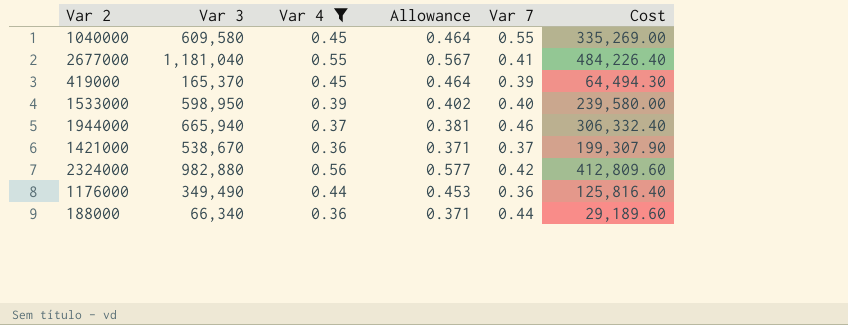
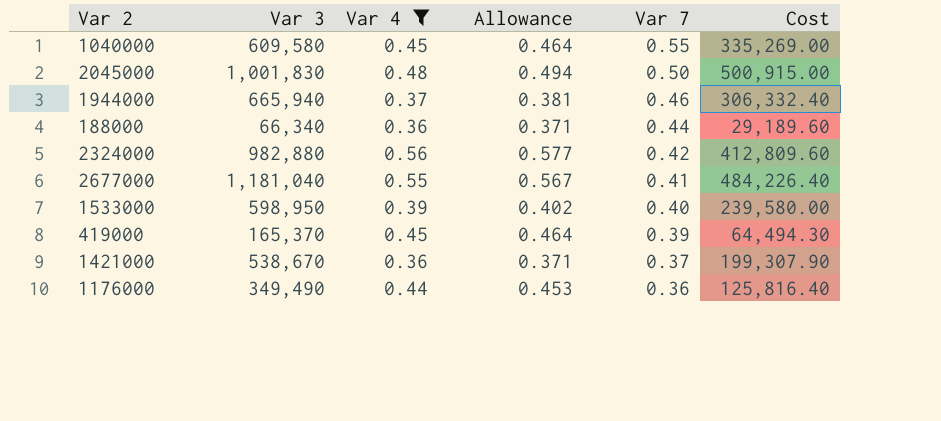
row order: none -> Var 7 descending
row 2045000: none -> 1,001,830 | 0.48 | 0.494 | 0.50 | 500,915.00

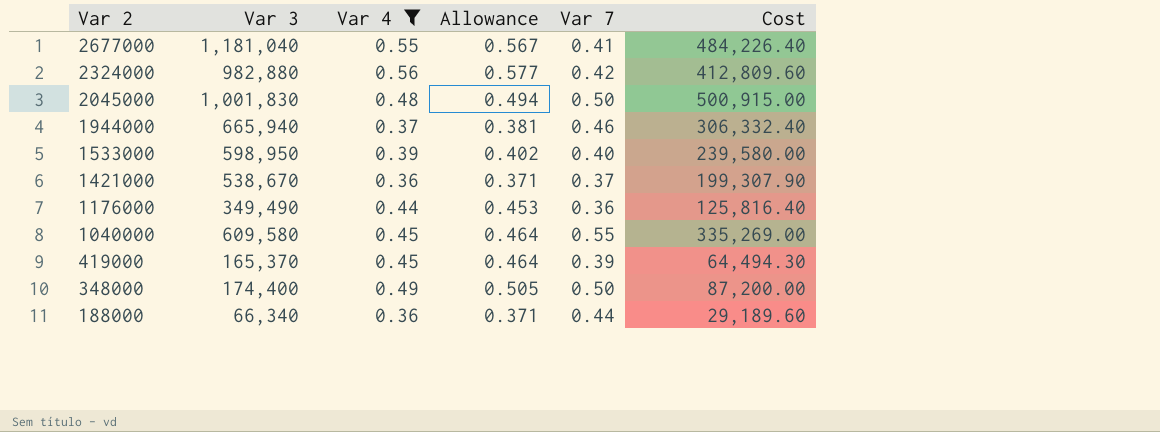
row order: Var 7 descending -> Var 2 descending
row 348000: none -> 174,400 | 0.49 | 0.505 | 0.50 | 87,200.00

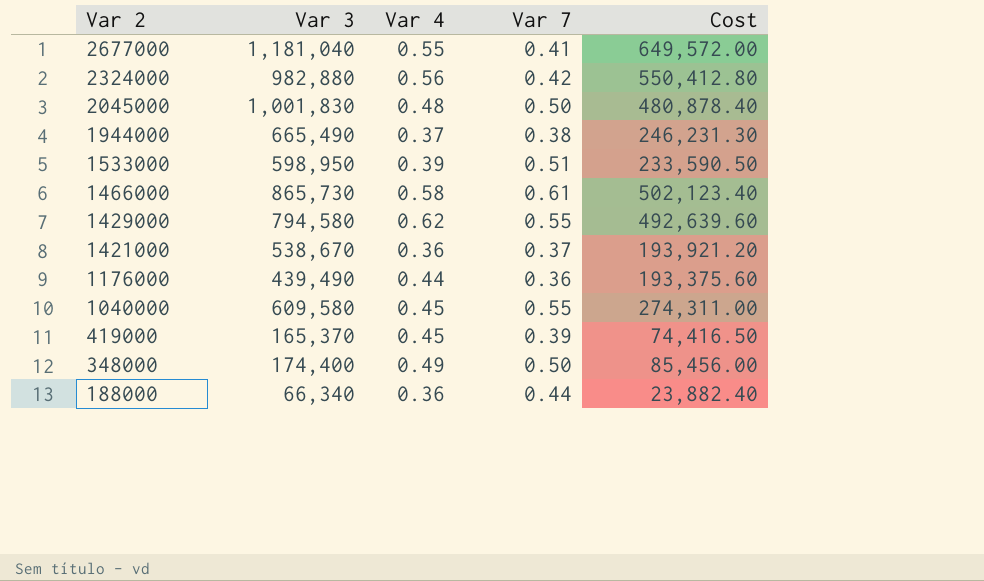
filter: Var 4 <= 0.56 -> none
column Allowance | formula: [Var 4] * 1.03 -> none
column Cost | formula: [Var 3] * [Var 7] -> [Var 3] * [Var 4]
1944000 | Var 3: 665,940 -> 665,490
1944000 | Var 7: 0.46 -> 0.38
1533000 | Var 7: 0.40 -> 0.51
1176000 | Var 3: 349,490 -> 439,490

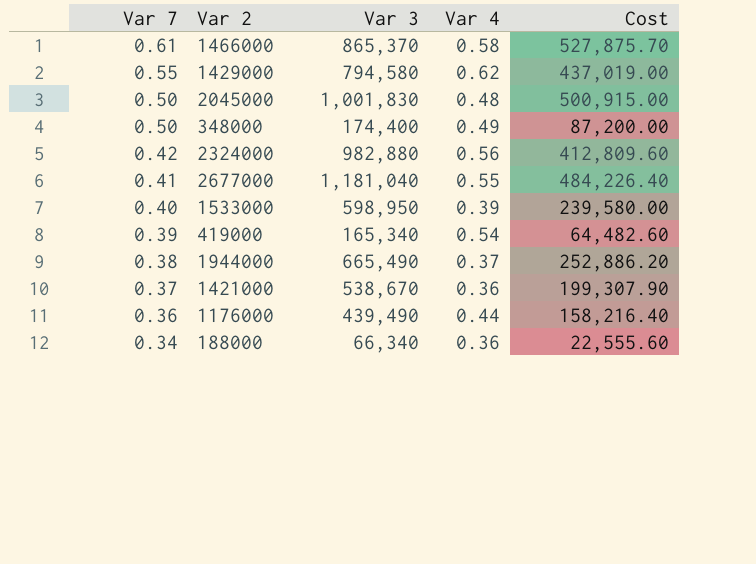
row order: Var 2 descending -> Var 7 descending
column Var 7 | position: 4 -> 1
column Cost | formula: [Var 3] * [Var 4] -> [Var 7] * [Var 3]
row 1040000: 609,580 | 0.45 | 0.55 | 274,311.00 -> none
1466000 | Var 3: 865,730 -> 865,370
1533000 | Var 7: 0.51 -> 0.40
419000 | Var 3: 165,370 -> 165,340
419000 | Var 4: 0.45 -> 0.54
188000 | Var 7: 0.44 -> 0.34

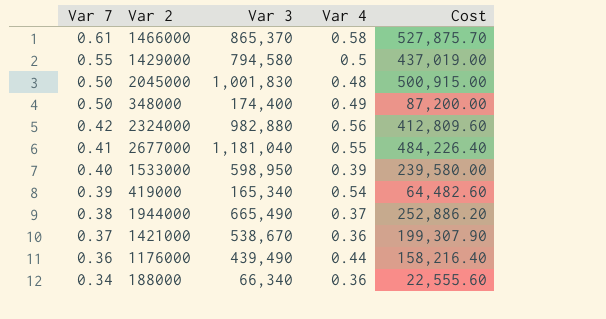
1429000 | Var 4: 0.62 -> 0.5

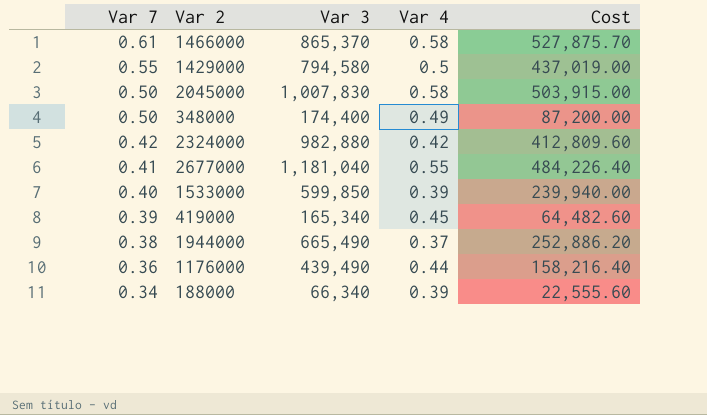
row 1421000: 0.37 | 538,670 | 0.36 | 199,307.90 -> none
2045000 | Var 3: 1,001,830 -> 1,007,830
2045000 | Var 4: 0.48 -> 0.58
2045000 | Cost: 500,915.00 -> 503,915.00
2324000 | Var 4: 0.56 -> 0.42
1533000 | Var 3: 598,950 -> 599,850
1533000 | Cost: 239,580.00 -> 239,940.00
419000 | Var 4: 0.54 -> 0.45
188000 | Var 4: 0.36 -> 0.39

